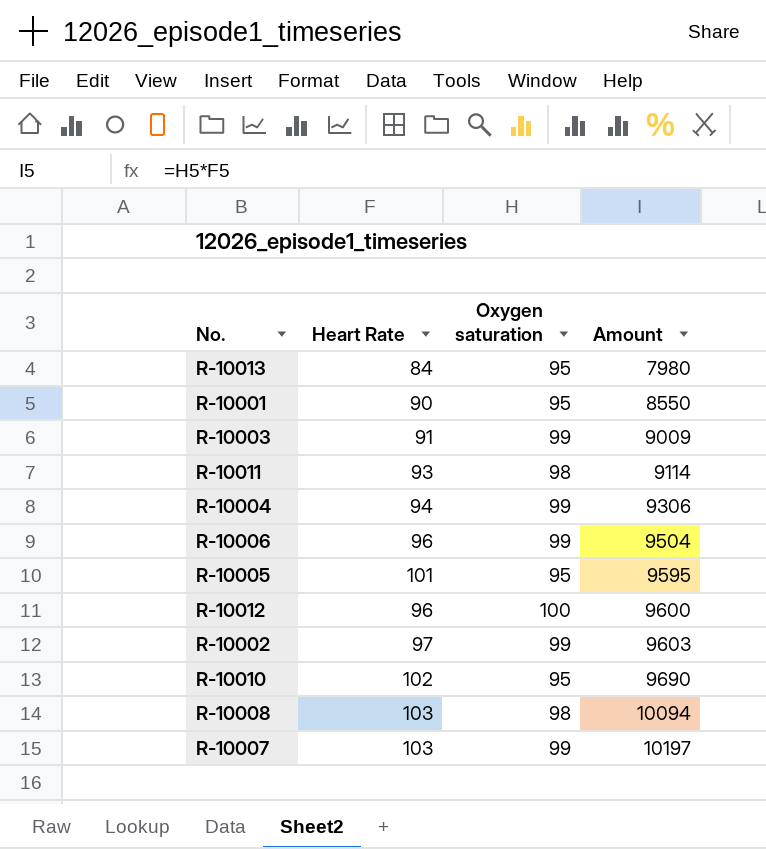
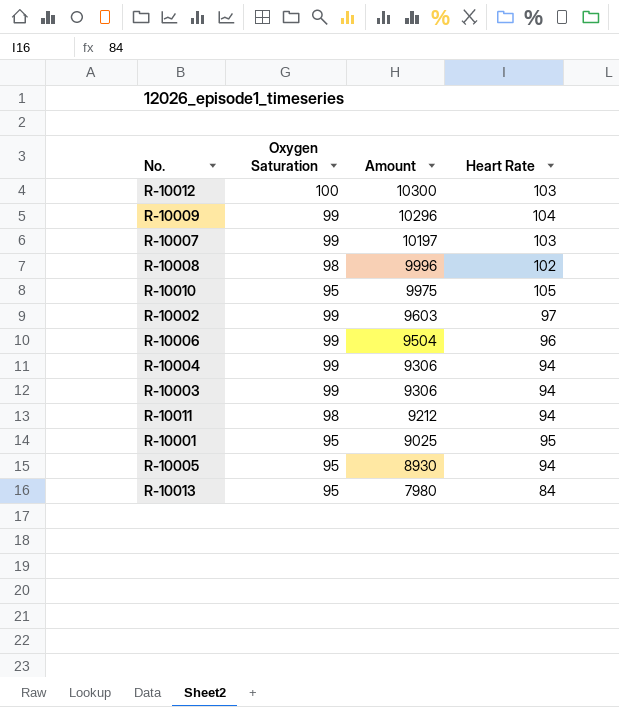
row order: Amount ascending -> Amount descending
column name: Oxygen saturation -> Oxygen Saturation
column Heart Rate | position: 2 -> 4
R-10012 | Amount: 9600 -> 10300
R-10012 | Heart Rate: 96 -> 103
row R-10009: none -> 99 | 10296 | 104
R-10008 | Amount: 10094 -> 9996
R-10008 | Heart Rate: 103 -> 102
R-10010 | Amount: 9690 -> 9975
R-10010 | Heart Rate: 102 -> 105
R-10003 | Amount: 9009 -> 9306
R-10003 | Heart Rate: 91 -> 94
R-10011 | Amount: 9114 -> 9212
R-10011 | Heart Rate: 93 -> 94
R-10001 | Amount: 8550 -> 9025
R-10001 | Heart Rate: 90 -> 95
R-10005 | Amount: 9595 -> 8930
R-10005 | Heart Rate: 101 -> 94

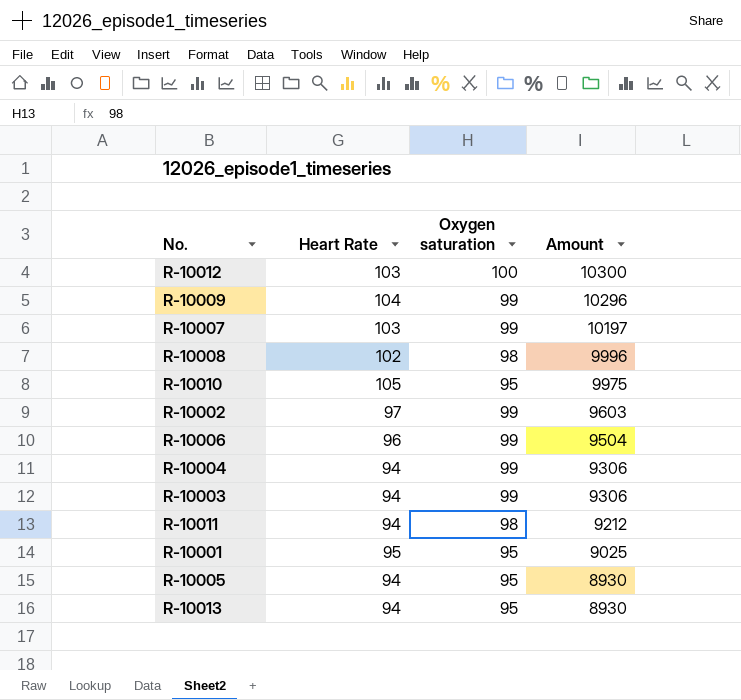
column Heart Rate | position: 4 -> 2
column name: Oxygen Saturation -> Oxygen saturation
R-10013 | Heart Rate: 84 -> 94
R-10013 | Amount: 7980 -> 8930

